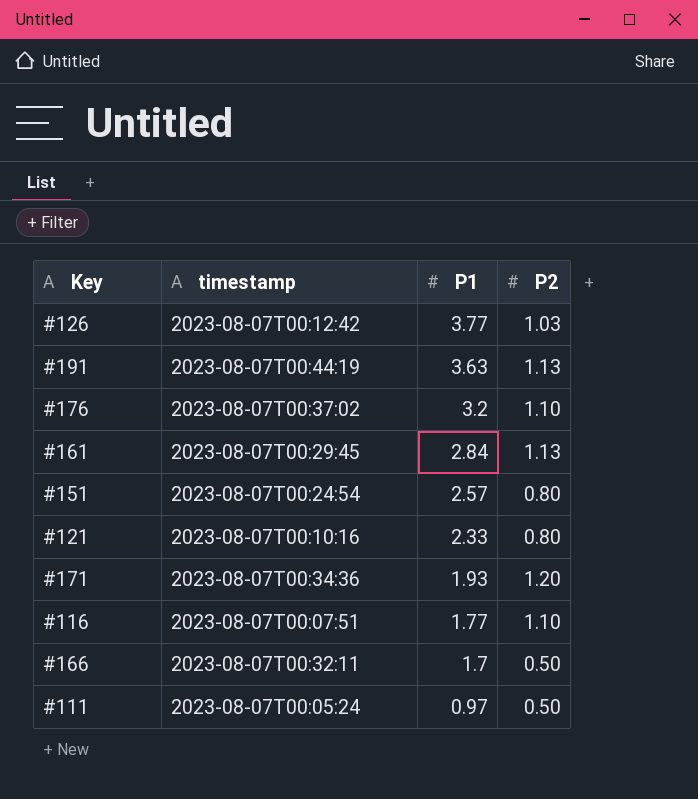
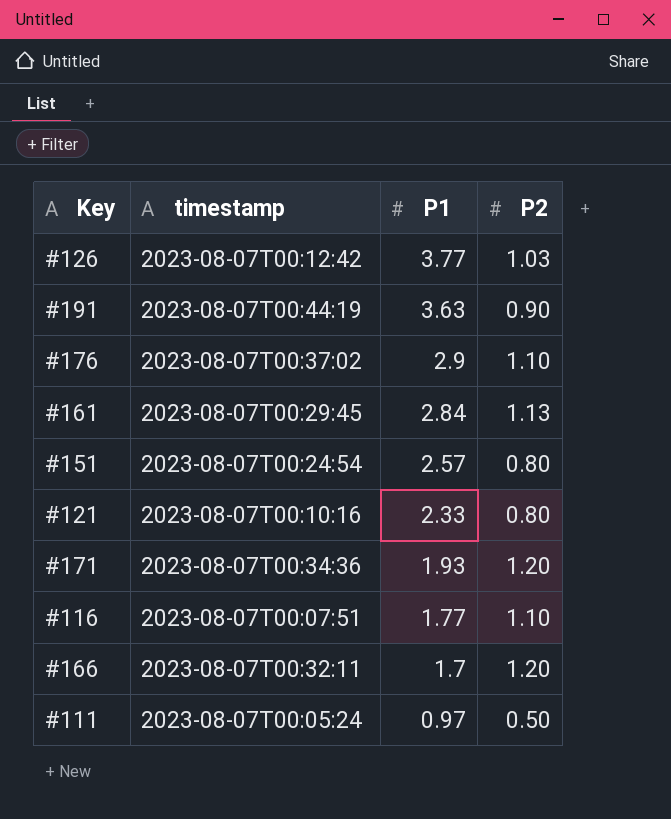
#191 | P2: 1.13 -> 0.90
#176 | P1: 3.2 -> 2.9
#166 | P2: 0.50 -> 1.20

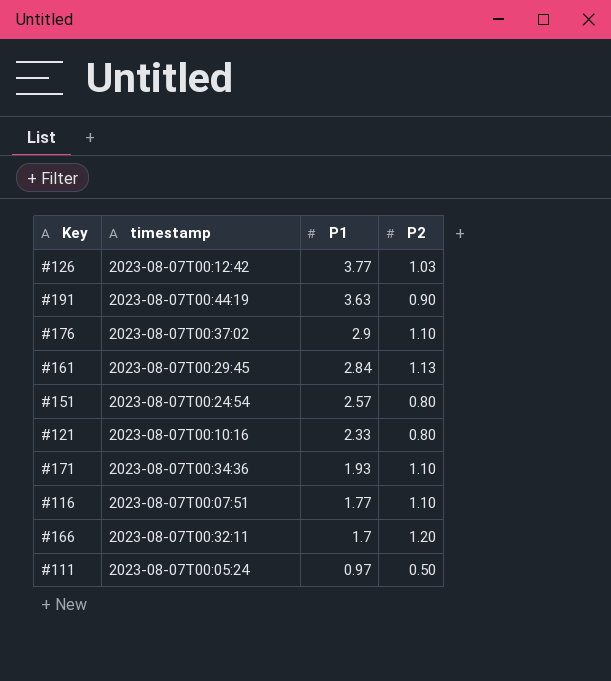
#171 | P2: 1.20 -> 1.10

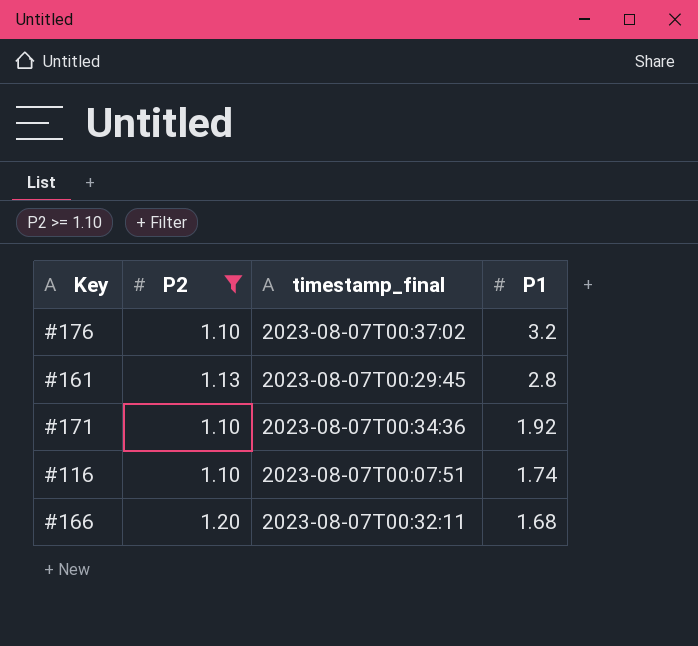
filter: none -> P2 >= 1.10
column P2 | position: 4 -> 2
column name: timestamp -> timestamp_final
#176 | P1: 2.9 -> 3.2
#161 | P1: 2.84 -> 2.8
#171 | P1: 1.93 -> 1.92
#116 | P1: 1.77 -> 1.74
#166 | P1: 1.7 -> 1.68

